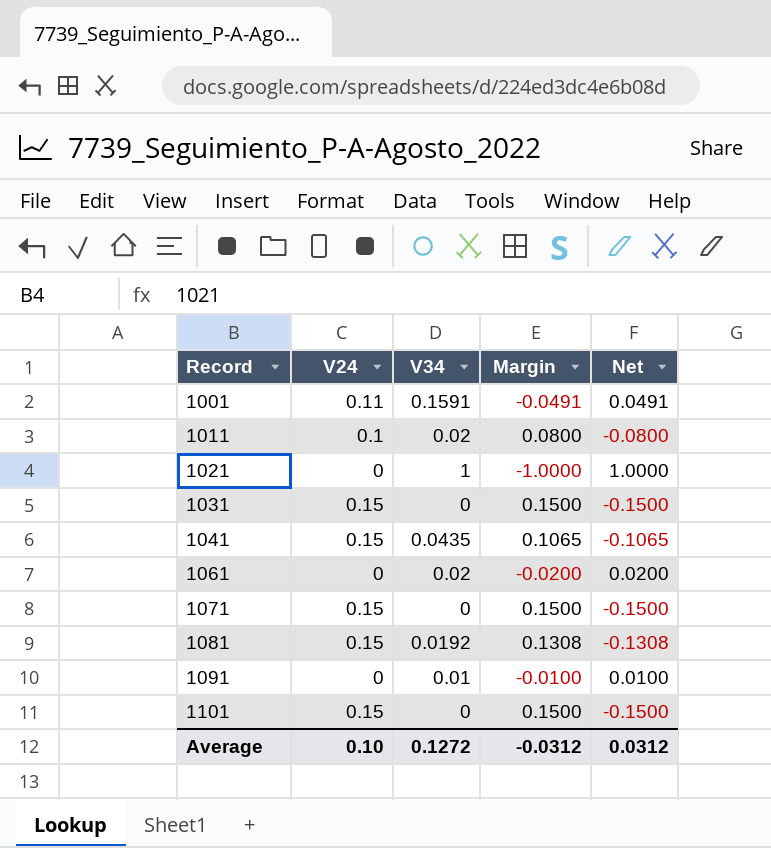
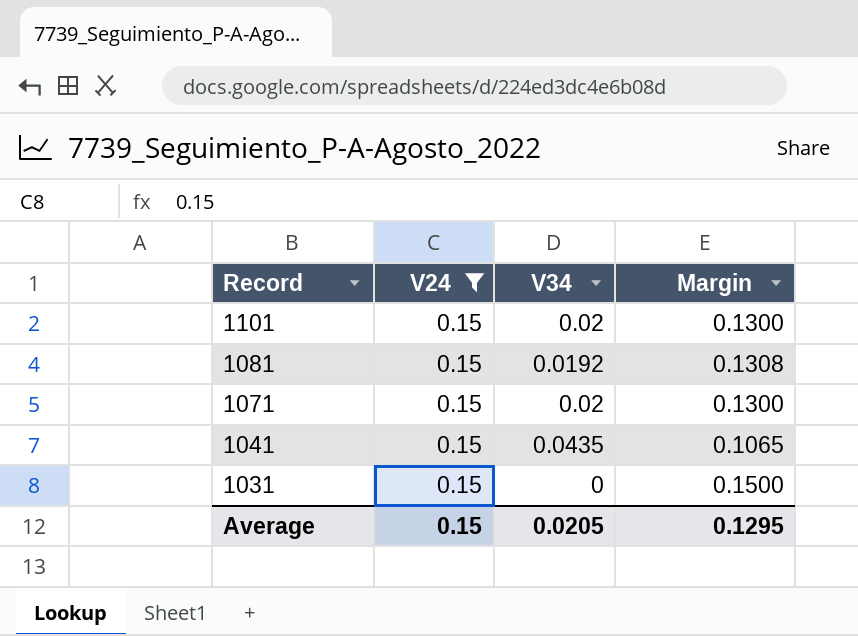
filter: none -> V24 = 0.15
row order: Record ascending -> Record descending
column Net | formula: [V34] - [V24] -> none
1101 | V34: 0 -> 0.02
1101 | Margin: 0.1500 -> 0.1300
1071 | V34: 0 -> 0.02
1071 | Margin: 0.1500 -> 0.1300
Average | V24: 0.10 -> 0.15
Average | V34: 0.1272 -> 0.0205
Average | Margin: -0.0312 -> 0.1295

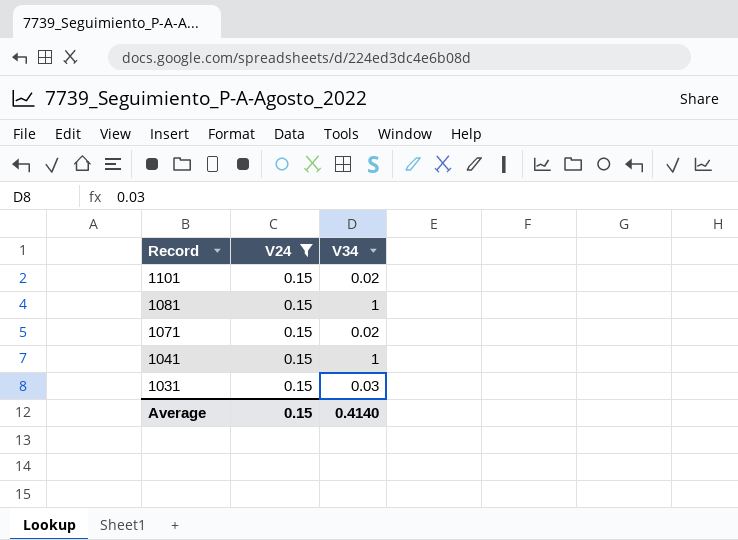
column Margin | formula: [V24] - [V34] -> none
1081 | V34: 0.0192 -> 1
1041 | V34: 0.0435 -> 1
1031 | V34: 0 -> 0.03
Average | V34: 0.0205 -> 0.4140

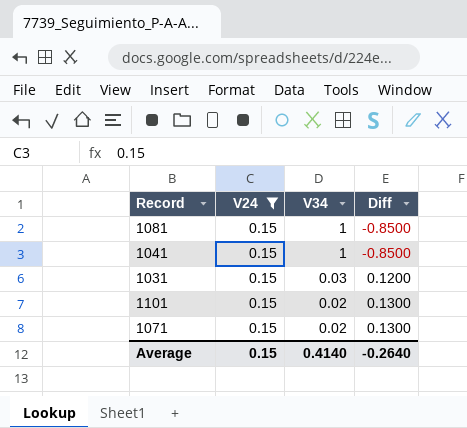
row order: Record descending -> V34 descending
column Diff | formula: none -> [V24] - [V34]

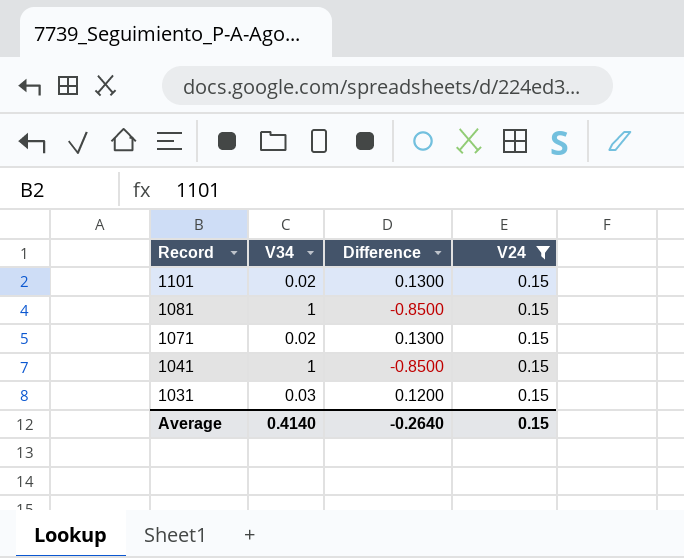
row order: V34 descending -> Record descending
column name: Diff -> Difference
column V24 | position: 2 -> 4

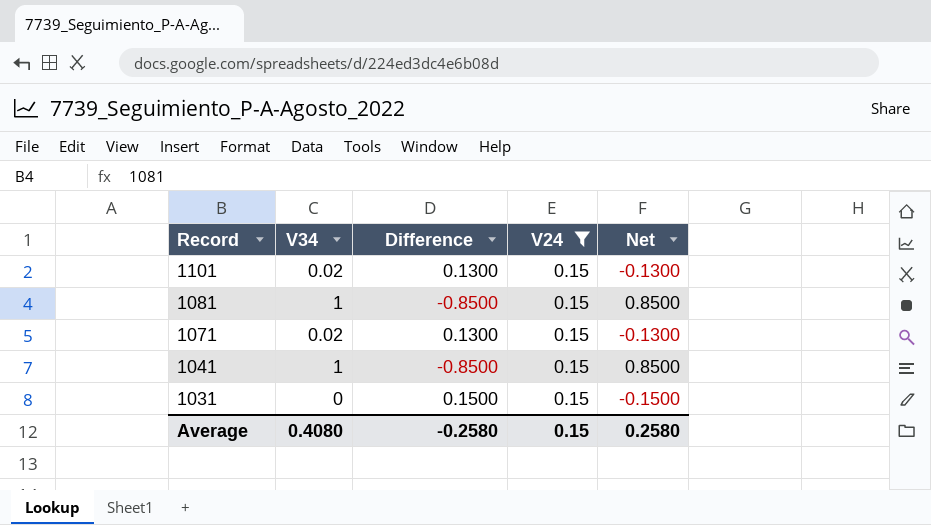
column Net | formula: none -> [V34] - [V24]
1031 | V34: 0.03 -> 0
1031 | Difference: 0.1200 -> 0.1500
Average | V34: 0.4140 -> 0.4080
Average | Difference: -0.2640 -> -0.2580

